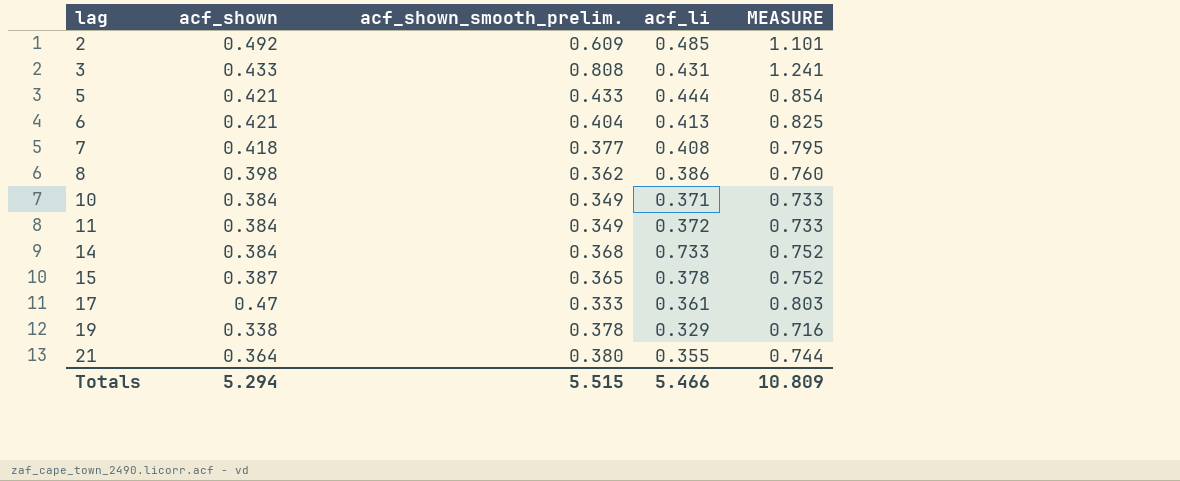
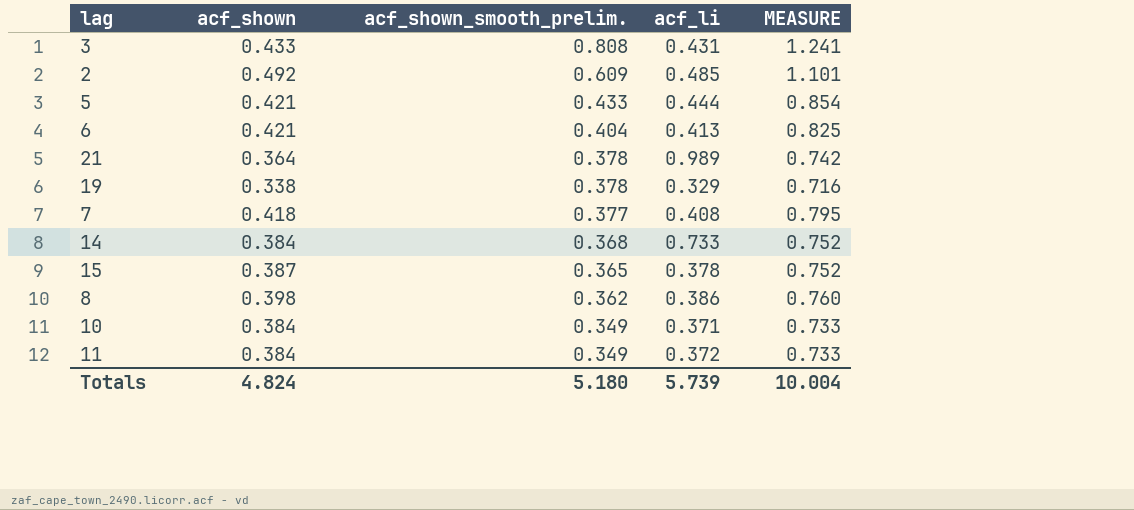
row order: lag ascending -> acf_shown_smooth_prelim. descending
row 17: 0.47 | 0.333 | 0.361 | 0.803 -> none
21 | acf_shown_smooth_prelim.: 0.380 -> 0.378
21 | acf_li: 0.355 -> 0.989
21 | MEASURE: 0.744 -> 0.742
Totals | acf_shown: 5.294 -> 4.824
Totals | acf_shown_smooth_prelim.: 5.515 -> 5.180
Totals | acf_li: 5.466 -> 5.739
Totals | MEASURE: 10.809 -> 10.004

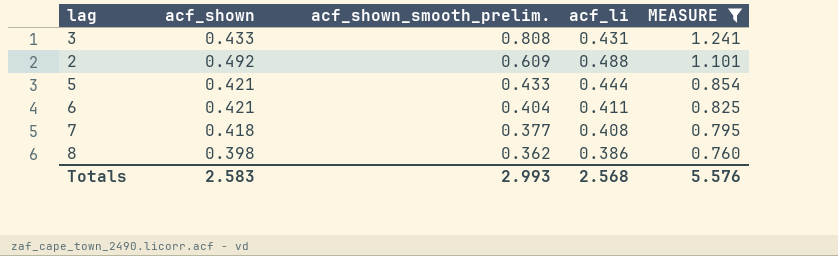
filter: none -> MEASURE >= 0.760
2 | acf_li: 0.485 -> 0.488
6 | acf_li: 0.413 -> 0.411
Totals | acf_shown: 4.824 -> 2.583
Totals | acf_shown_smooth_prelim.: 5.180 -> 2.993
Totals | acf_li: 5.739 -> 2.568
Totals | MEASURE: 10.004 -> 5.576

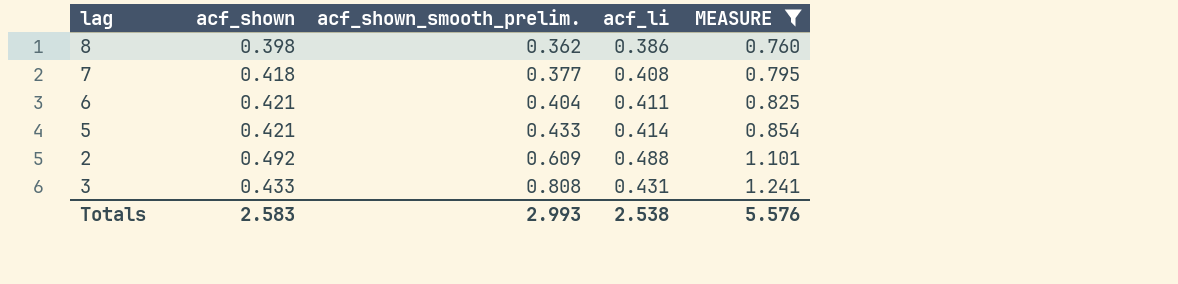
row order: acf_shown_smooth_prelim. descending -> acf_shown_smooth_prelim. ascending
5 | acf_li: 0.444 -> 0.414
Totals | acf_li: 2.568 -> 2.538

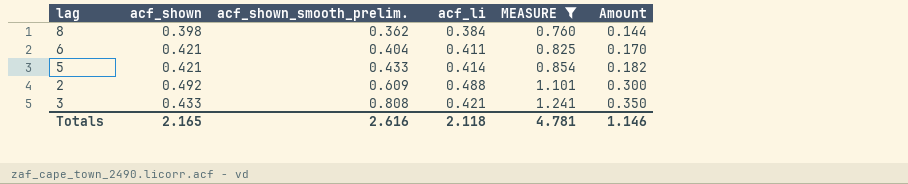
column Amount | formula: none -> [acf_shown] * [acf_shown_smooth_prelim.]
row 7: 0.418 | 0.377 | 0.408 | 0.795 -> none
8 | acf_li: 0.386 -> 0.384
3 | acf_li: 0.431 -> 0.421
Totals | acf_shown: 2.583 -> 2.165
Totals | acf_shown_smooth_prelim.: 2.993 -> 2.616
Totals | acf_li: 2.538 -> 2.118
Totals | MEASURE: 5.576 -> 4.781

